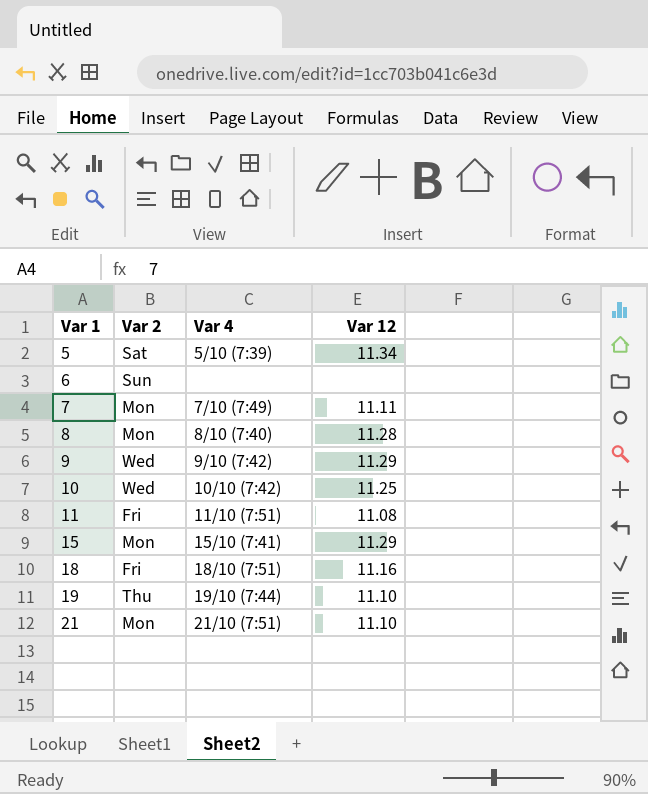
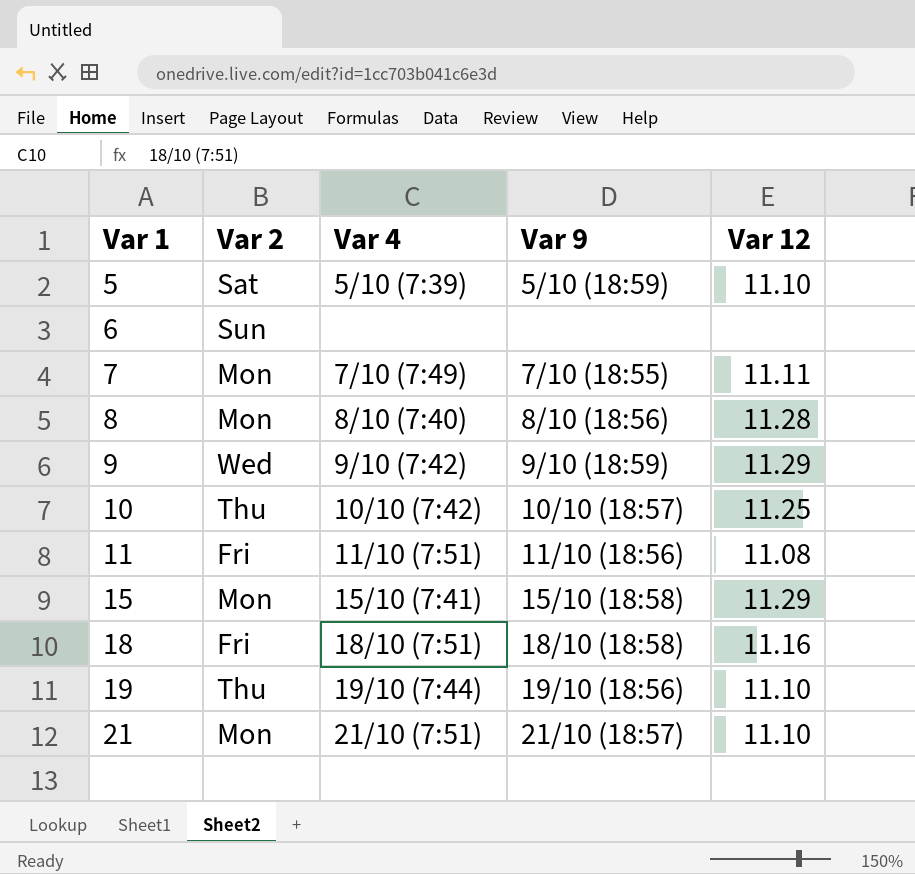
column Var 9 | position: none -> 4
5 | Var 12: 11.34 -> 11.10
10 | Var 2: Wed -> Thu

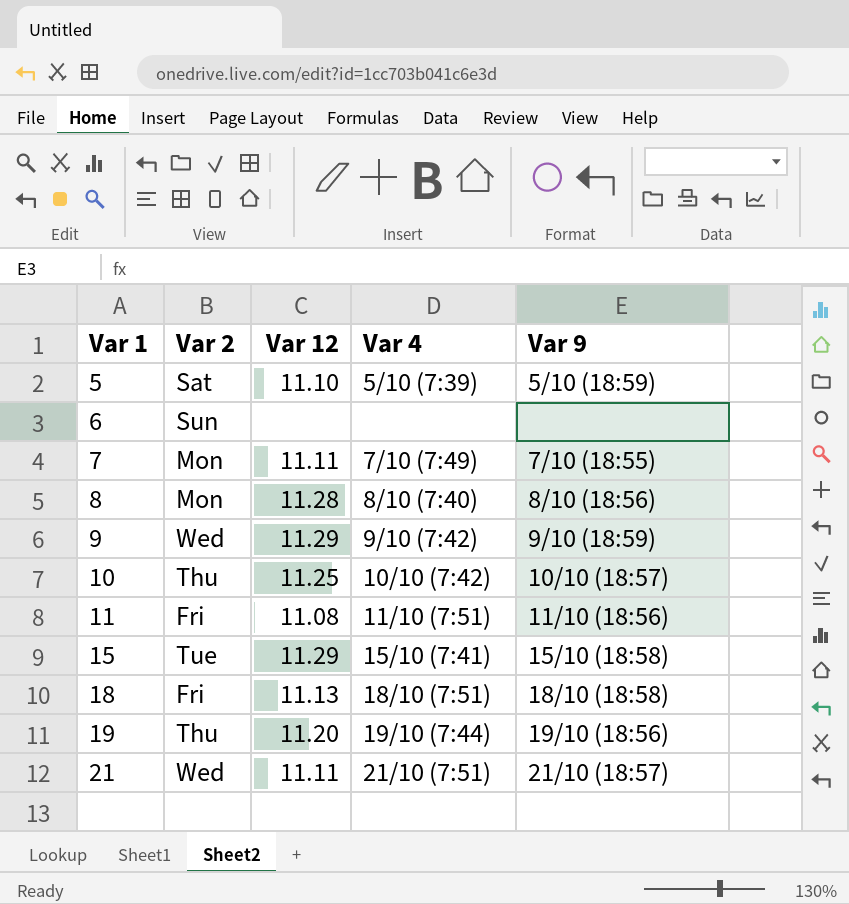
column Var 12 | position: 5 -> 3
15 | Var 2: Mon -> Tue
18 | Var 12: 11.16 -> 11.13
19 | Var 12: 11.10 -> 11.20
21 | Var 2: Mon -> Wed
21 | Var 12: 11.10 -> 11.11

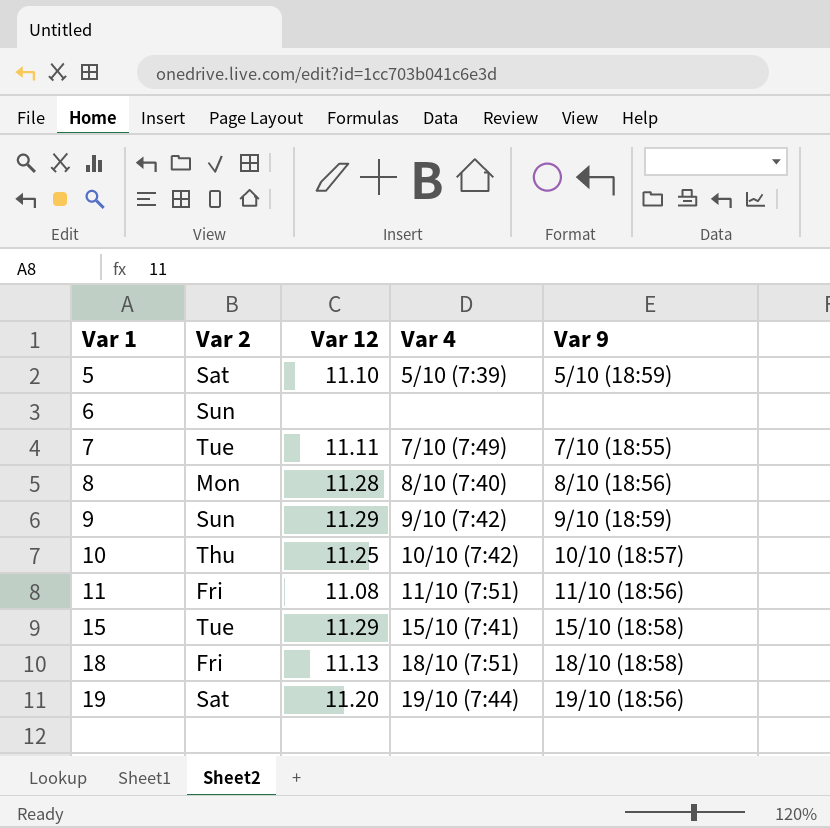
row 21: Wed | 11.11 | 21/10 (7:51) | 21/10 (18:57) -> none
7 | Var 2: Mon -> Tue
9 | Var 2: Wed -> Sun
19 | Var 2: Thu -> Sat

